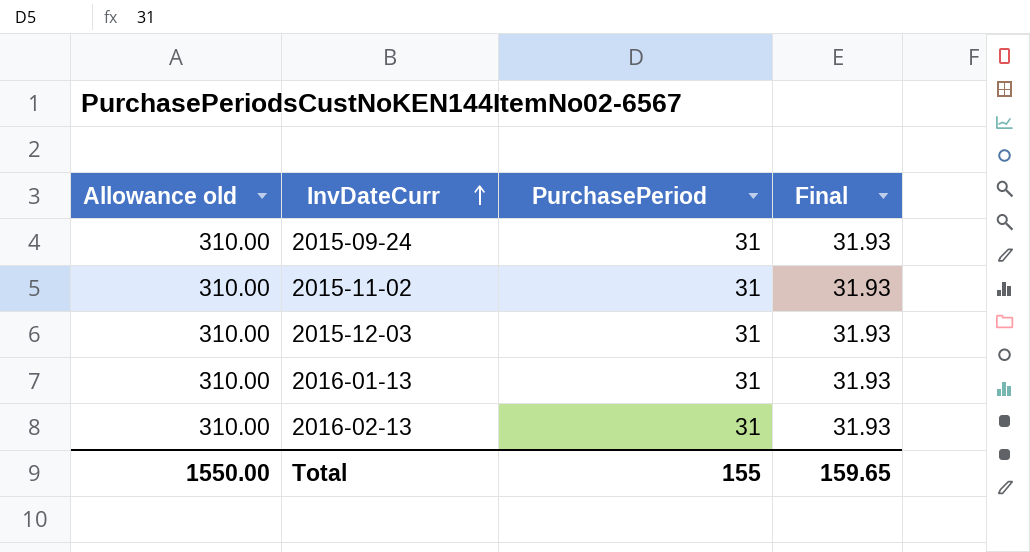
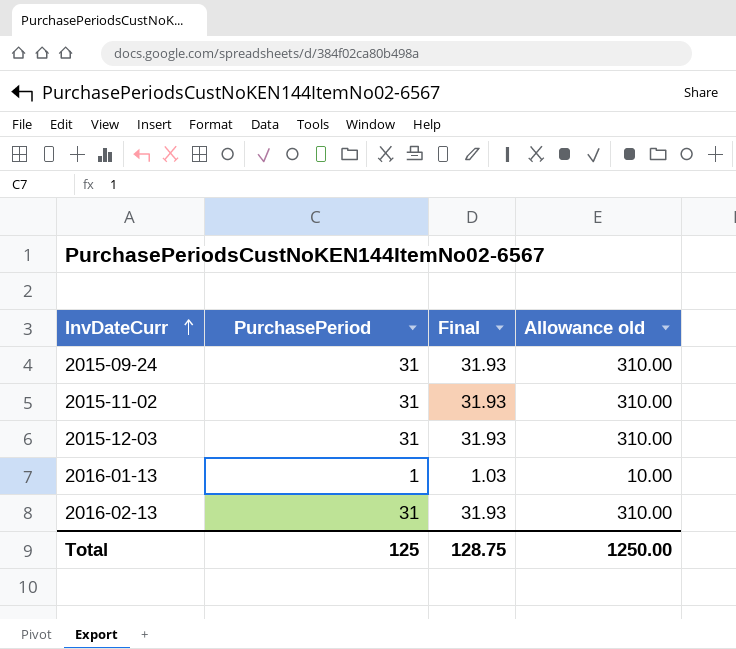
column Allowance old | position: 1 -> 4
2016-01-13 | PurchasePeriod: 31 -> 1
2016-01-13 | Final: 31.93 -> 1.03
2016-01-13 | Allowance old: 310.00 -> 10.00
Total | PurchasePeriod: 155 -> 125
Total | Final: 159.65 -> 128.75
Total | Allowance old: 1550.00 -> 1250.00

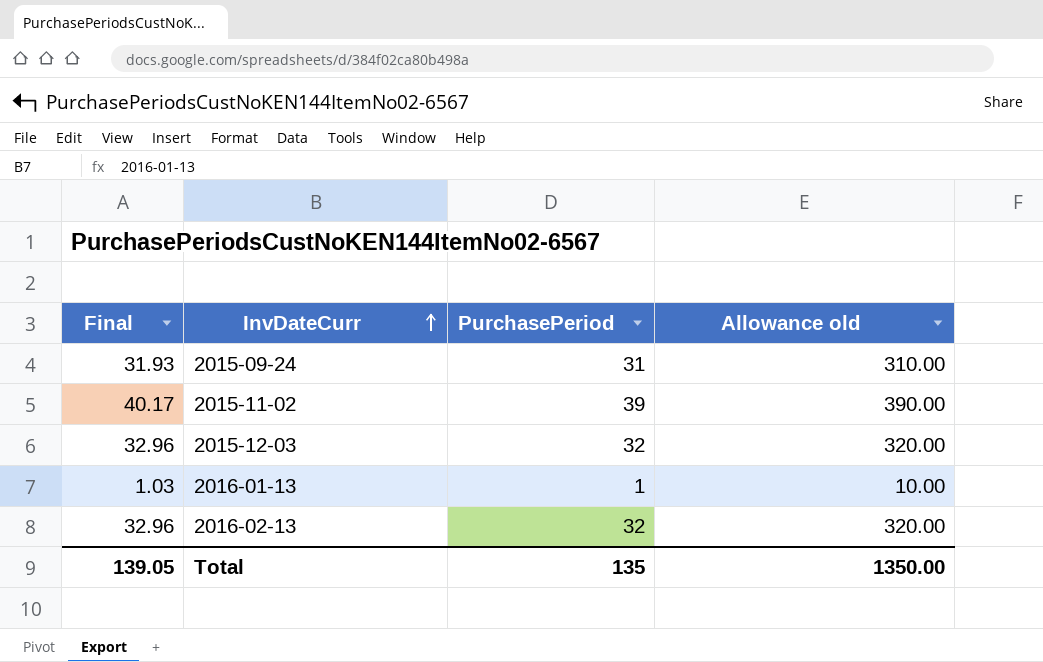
column Final | position: 3 -> 1
2015-11-02 | Final: 31.93 -> 40.17
2015-11-02 | PurchasePeriod: 31 -> 39
2015-11-02 | Allowance old: 310.00 -> 390.00
2015-12-03 | Final: 31.93 -> 32.96
2015-12-03 | PurchasePeriod: 31 -> 32
2015-12-03 | Allowance old: 310.00 -> 320.00
2016-02-13 | Final: 31.93 -> 32.96
2016-02-13 | PurchasePeriod: 31 -> 32
2016-02-13 | Allowance old: 310.00 -> 320.00
Total | Final: 128.75 -> 139.05
Total | PurchasePeriod: 125 -> 135
Total | Allowance old: 1250.00 -> 1350.00

